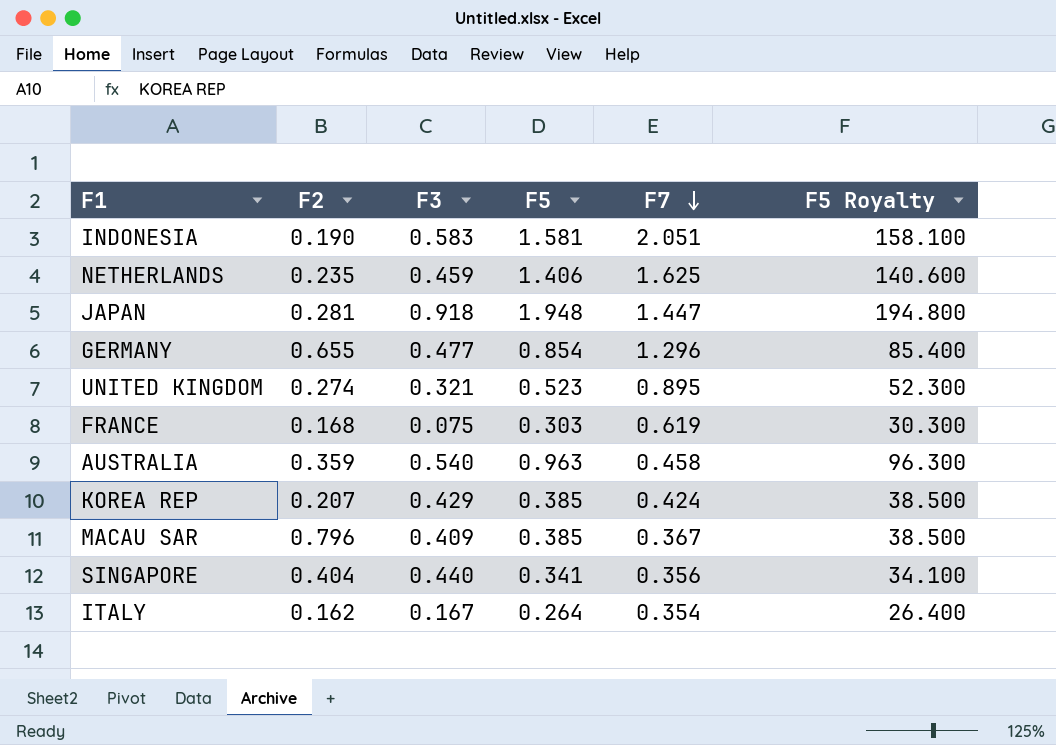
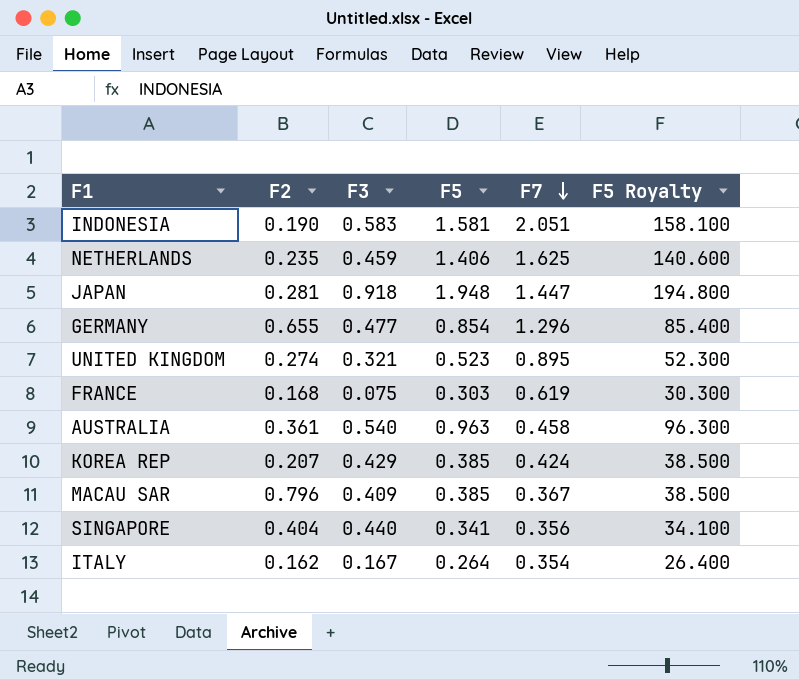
AUSTRALIA | F2: 0.359 -> 0.361

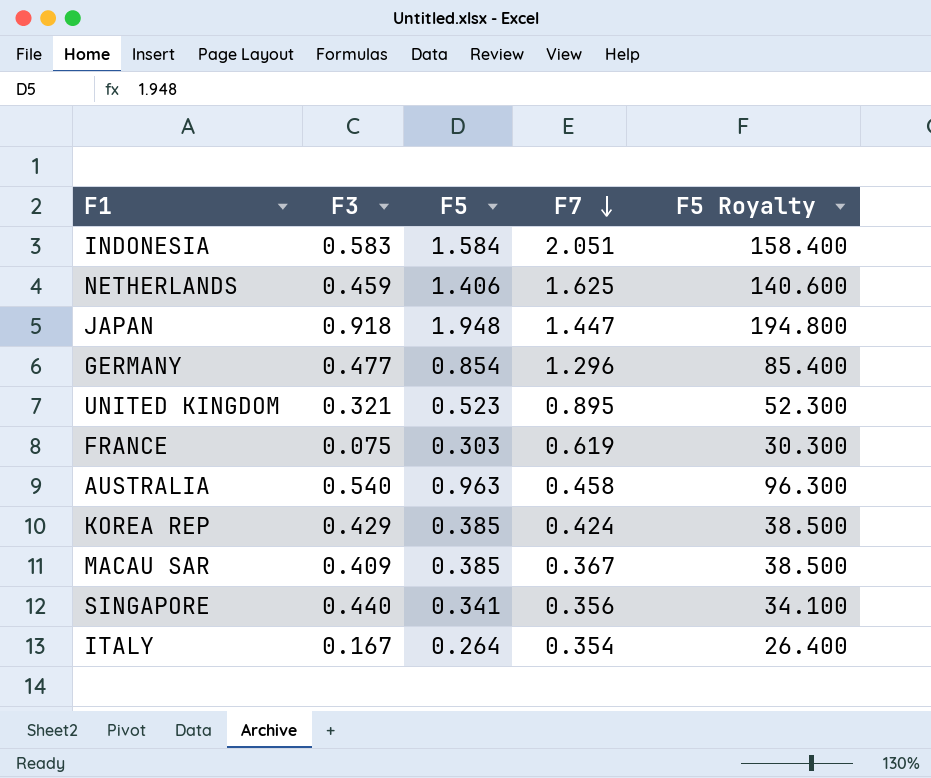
column F2 | position: 2 -> none
INDONESIA | F5: 1.581 -> 1.584
INDONESIA | F5 Royalty: 158.100 -> 158.400

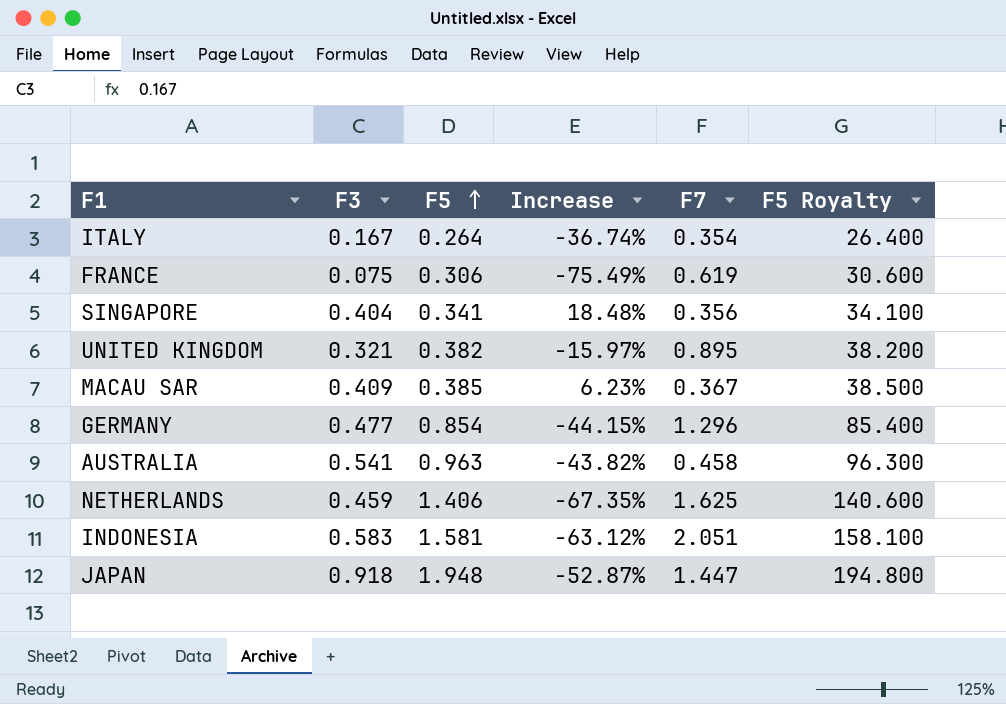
row order: F7 descending -> F5 ascending
column Increase | formula: none -> ([F3] - [F5]) / [F5]
row KOREA REP: 0.429 | 0.385 | 0.424 | 38.500 -> none
FRANCE | F5: 0.303 -> 0.306
FRANCE | F5 Royalty: 30.300 -> 30.600
SINGAPORE | F3: 0.440 -> 0.404
UNITED KINGDOM | F5: 0.523 -> 0.382
UNITED KINGDOM | F5 Royalty: 52.300 -> 38.200
AUSTRALIA | F3: 0.540 -> 0.541
INDONESIA | F5: 1.584 -> 1.581
INDONESIA | F5 Royalty: 158.400 -> 158.100

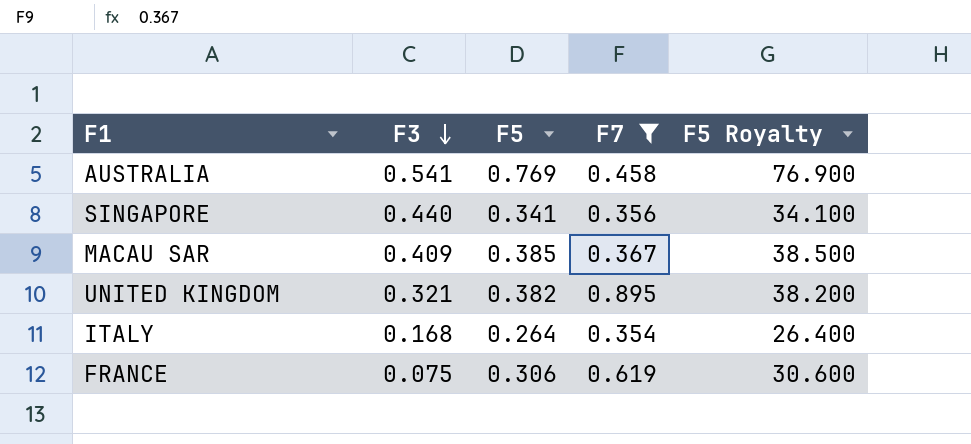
filter: none -> F7 <= 0.895
row order: F5 ascending -> F3 descending
column Increase | formula: ([F3] - [F5]) / [F5] -> none
AUSTRALIA | F5: 0.963 -> 0.769
AUSTRALIA | F5 Royalty: 96.300 -> 76.900
SINGAPORE | F3: 0.404 -> 0.440
ITALY | F3: 0.167 -> 0.168

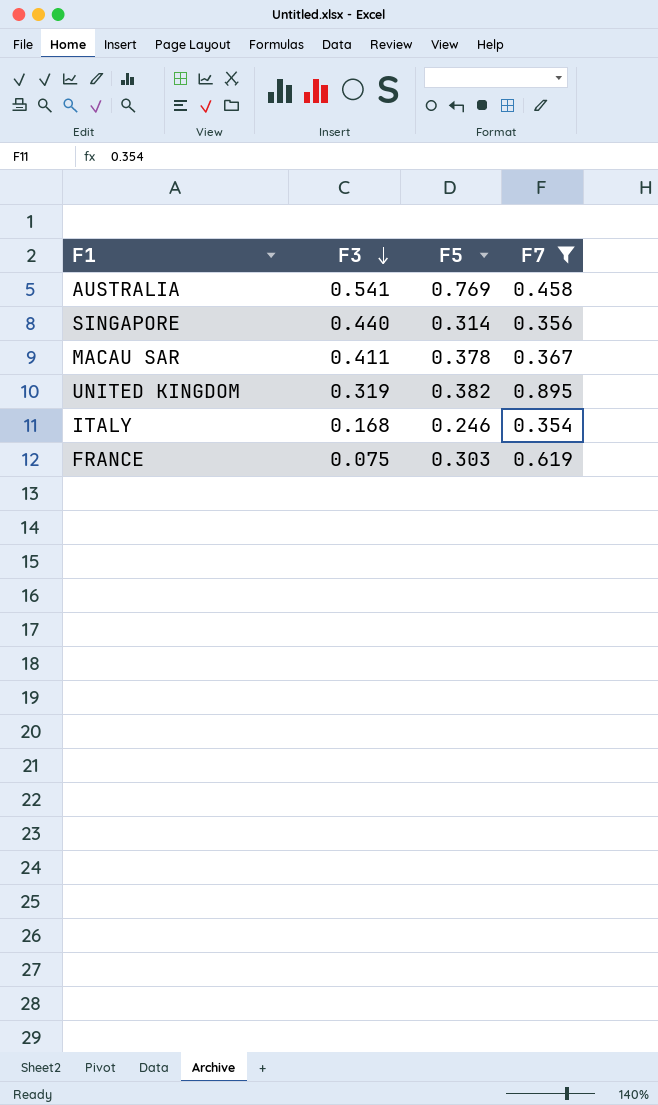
column F5 Royalty | formula: [F5] * 100 -> none
SINGAPORE | F5: 0.341 -> 0.314
MACAU SAR | F3: 0.409 -> 0.411
MACAU SAR | F5: 0.385 -> 0.378
UNITED KINGDOM | F3: 0.321 -> 0.319
ITALY | F5: 0.264 -> 0.246
FRANCE | F5: 0.306 -> 0.303

